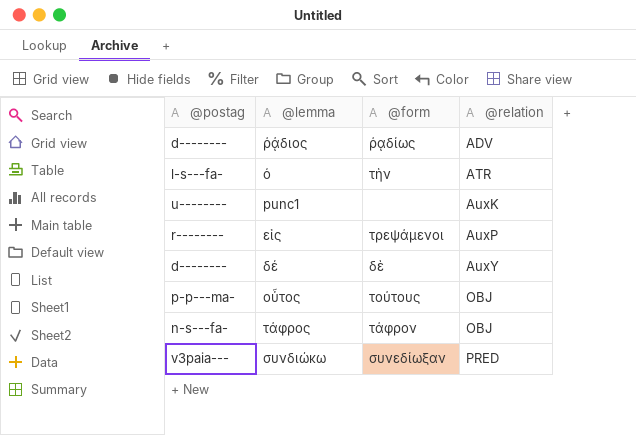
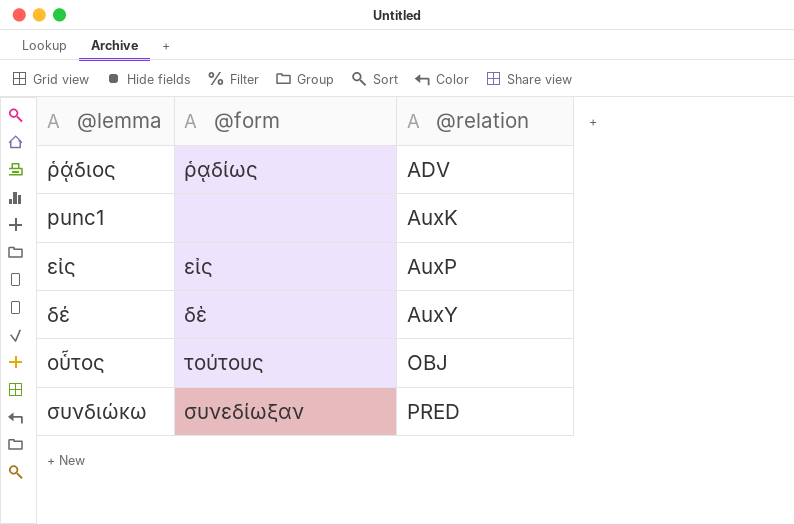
column @postag | position: 1 -> none
row ὁ: l-s---fa- | τὴν | ATR -> none
row τάφρος: n-s---fa- | τάφρον | OBJ -> none
εἰς | @form: τρεψάμενοι -> εἰς

